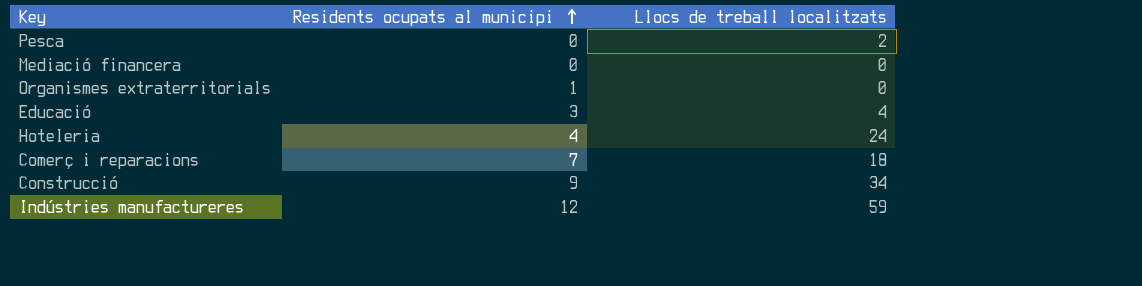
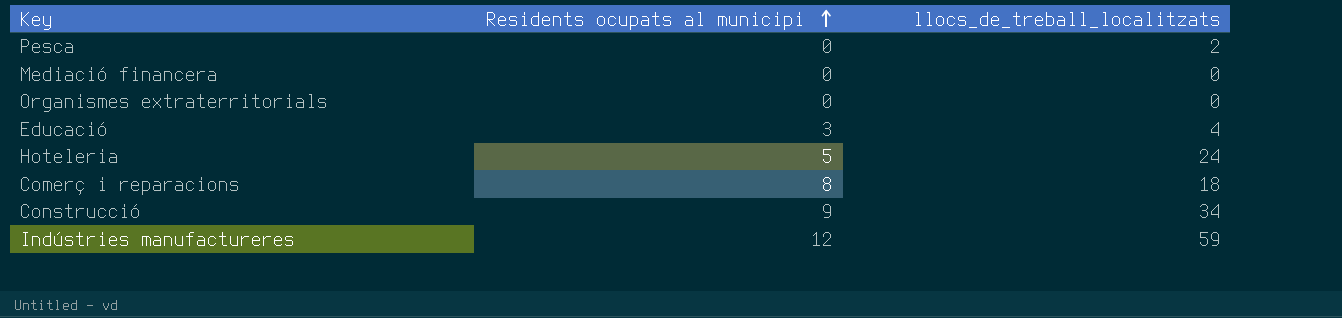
column name: Llocs de treball localitzats -> llocs_de_treball_localitzats
Organismes extraterritorials | Residents ocupats al municipi: 1 -> 0
Hoteleria | Residents ocupats al municipi: 4 -> 5
Comerç i reparacions | Residents ocupats al municipi: 7 -> 8

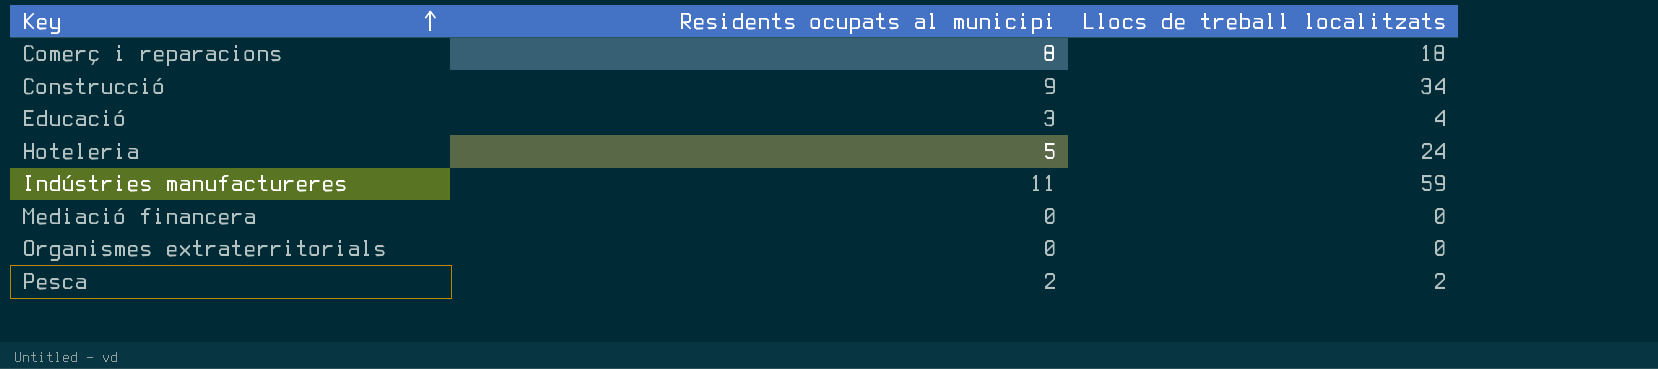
row order: Residents ocupats al municipi ascending -> Key ascending
column name: llocs_de_treball_localitzats -> Llocs de treball localitzats
Indústries manufactureres | Residents ocupats al municipi: 12 -> 11
Pesca | Residents ocupats al municipi: 0 -> 2

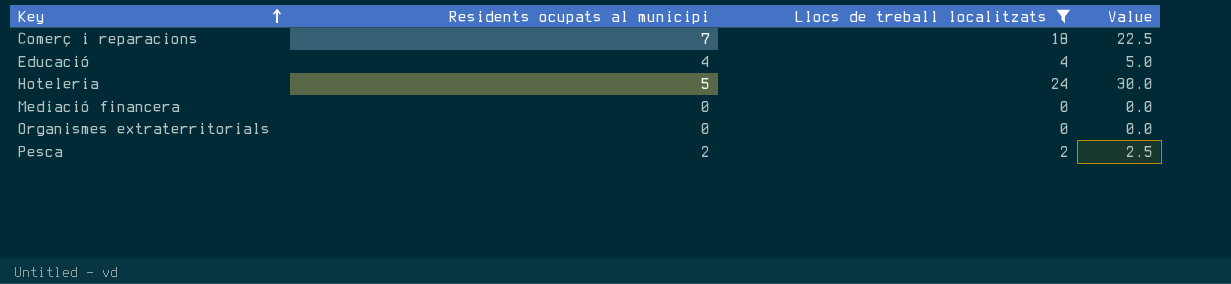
filter: none -> Llocs de treball localitzats <= 24
column Value | formula: none -> [Llocs de treball localitzats] * 1.25
Comerç i reparacions | Residents ocupats al municipi: 8 -> 7
Educació | Residents ocupats al municipi: 3 -> 4

